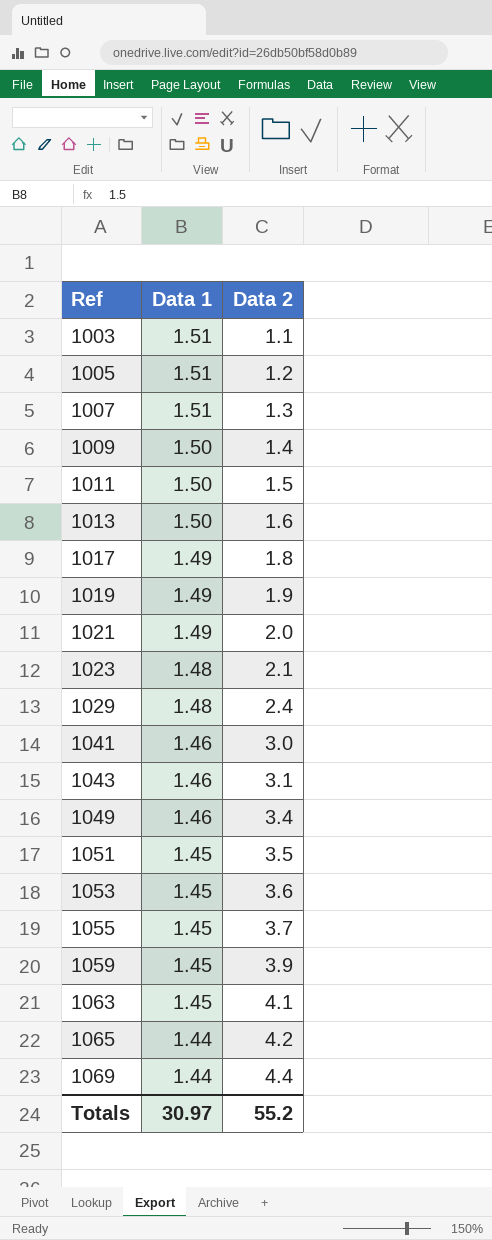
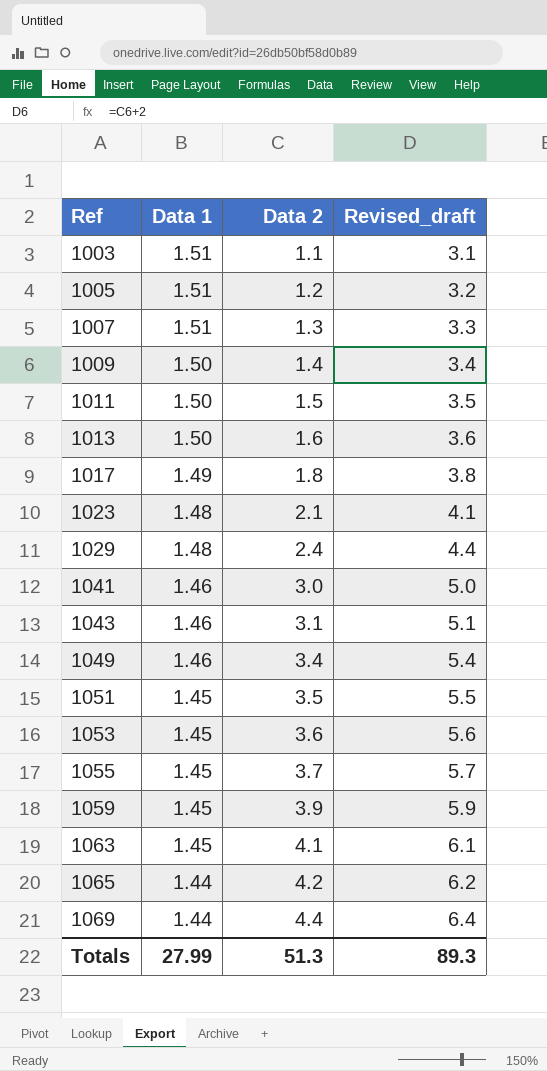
column Revised_draft | formula: none -> [Data 2] + 2
row 1019: 1.49 | 1.9 -> none
row 1021: 1.49 | 2.0 -> none
Totals | Data 1: 30.97 -> 27.99
Totals | Data 2: 55.2 -> 51.3

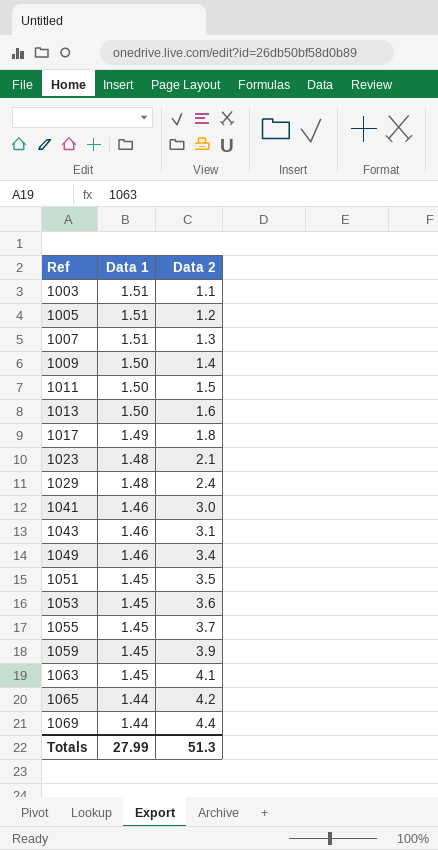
column Revised_draft | formula: [Data 2] + 2 -> none

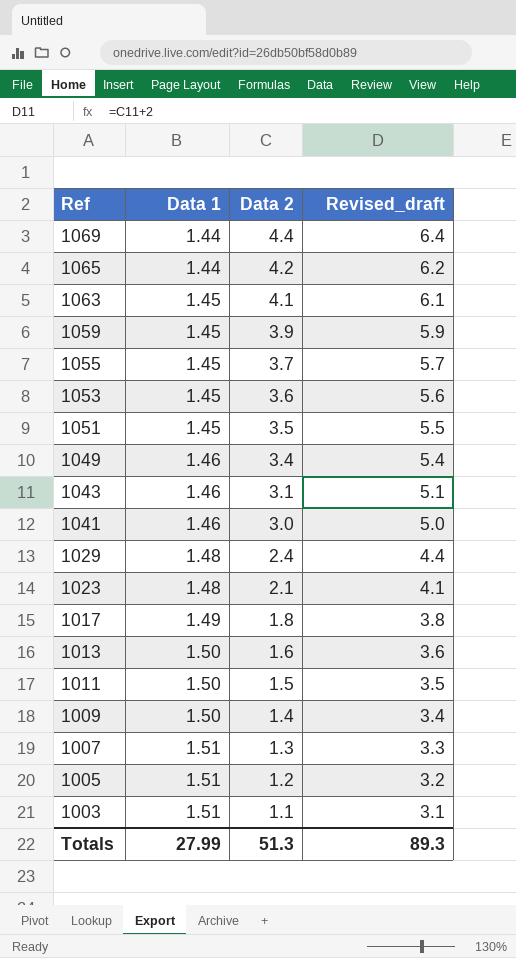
row order: Ref ascending -> Ref descending
column Revised_draft | formula: none -> [Data 2] + 2

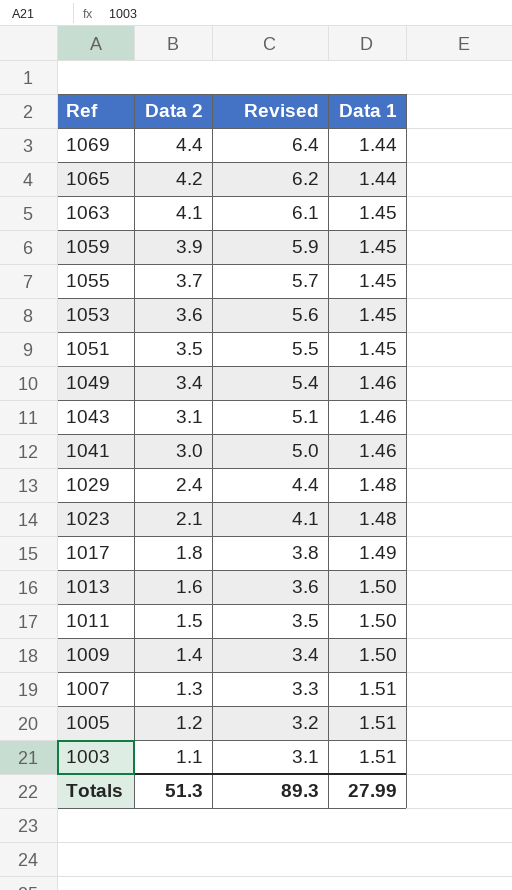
column name: Revised_draft -> Revised
column Data 1 | position: 2 -> 4

